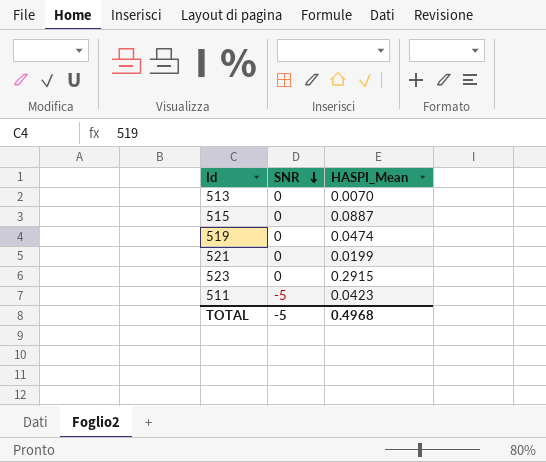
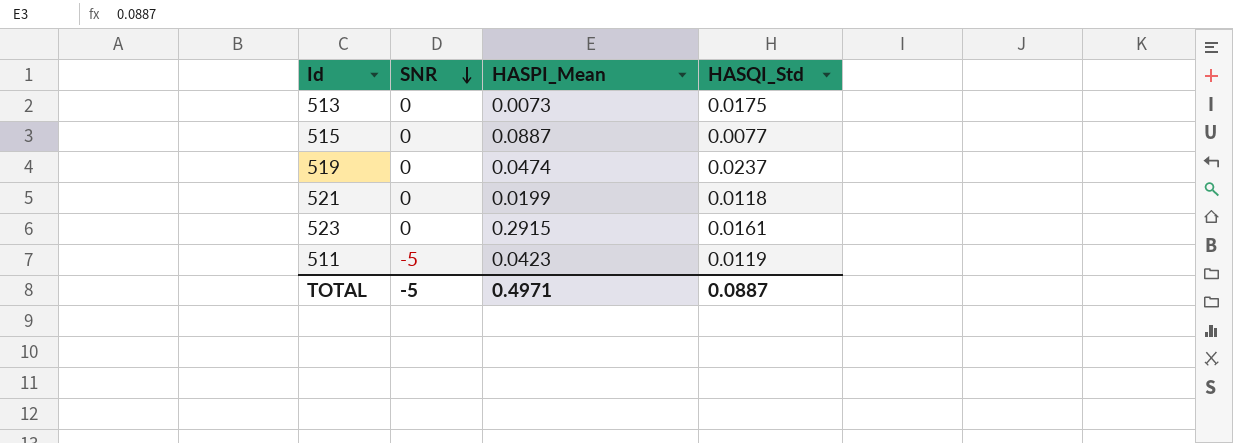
column HASQI_Std | position: none -> 4
513 | HASPI_Mean: 0.0070 -> 0.0073
TOTAL | HASPI_Mean: 0.4968 -> 0.4971

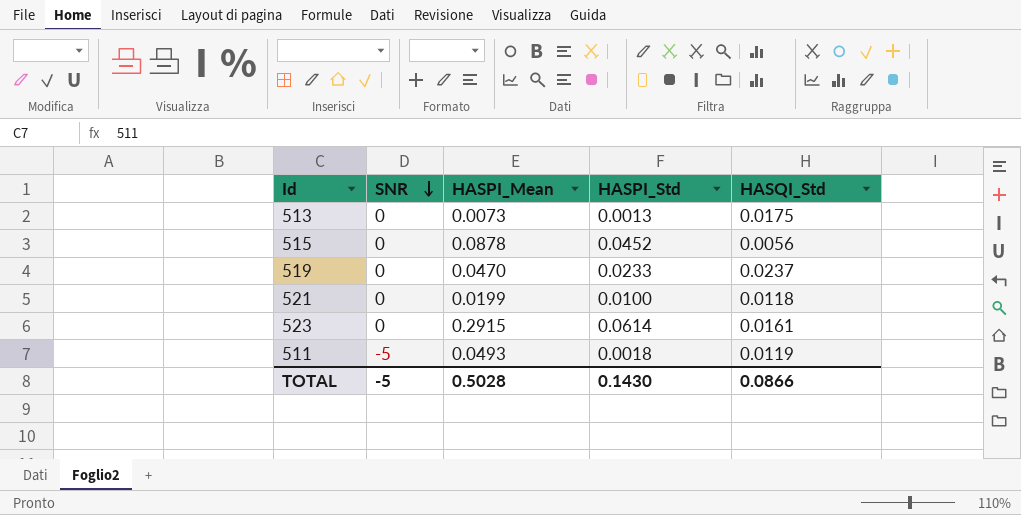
column HASPI_Std | position: none -> 4
515 | HASPI_Mean: 0.0887 -> 0.0878
515 | HASQI_Std: 0.0077 -> 0.0056
519 | HASPI_Mean: 0.0474 -> 0.0470
511 | HASPI_Mean: 0.0423 -> 0.0493
TOTAL | HASPI_Mean: 0.4971 -> 0.5028
TOTAL | HASQI_Std: 0.0887 -> 0.0866

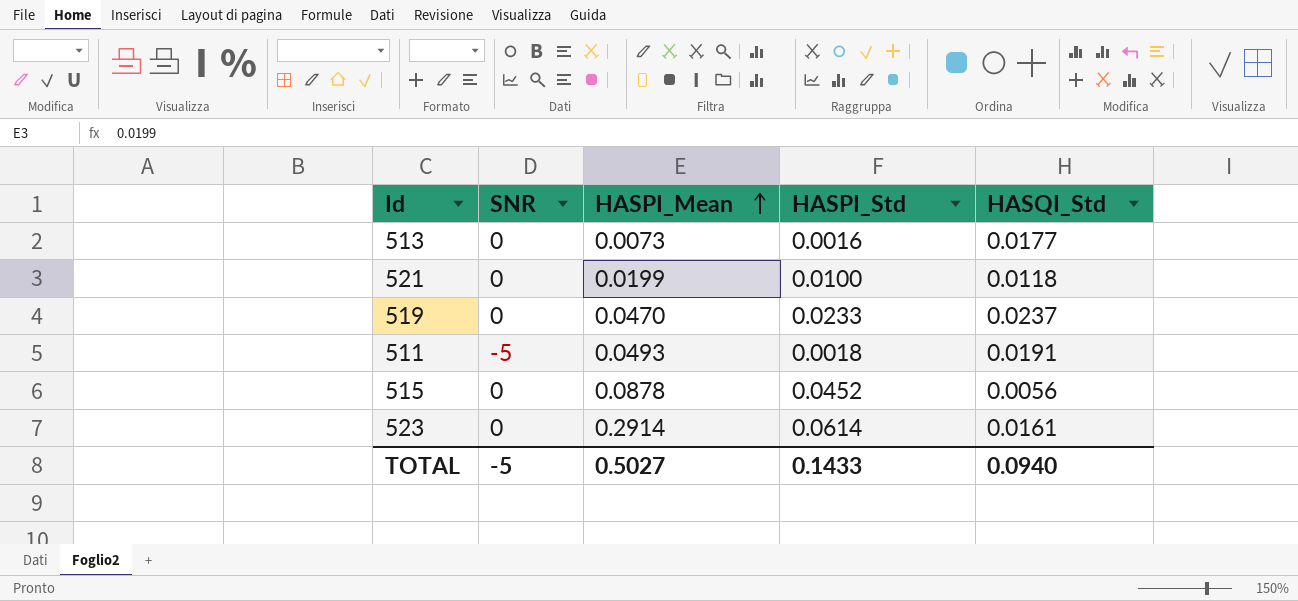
row order: SNR descending -> HASPI_Mean ascending
513 | HASPI_Std: 0.0013 -> 0.0016
513 | HASQI_Std: 0.0175 -> 0.0177
511 | HASQI_Std: 0.0119 -> 0.0191
523 | HASPI_Mean: 0.2915 -> 0.2914
TOTAL | HASPI_Mean: 0.5028 -> 0.5027
TOTAL | HASPI_Std: 0.1430 -> 0.1433
TOTAL | HASQI_Std: 0.0866 -> 0.0940

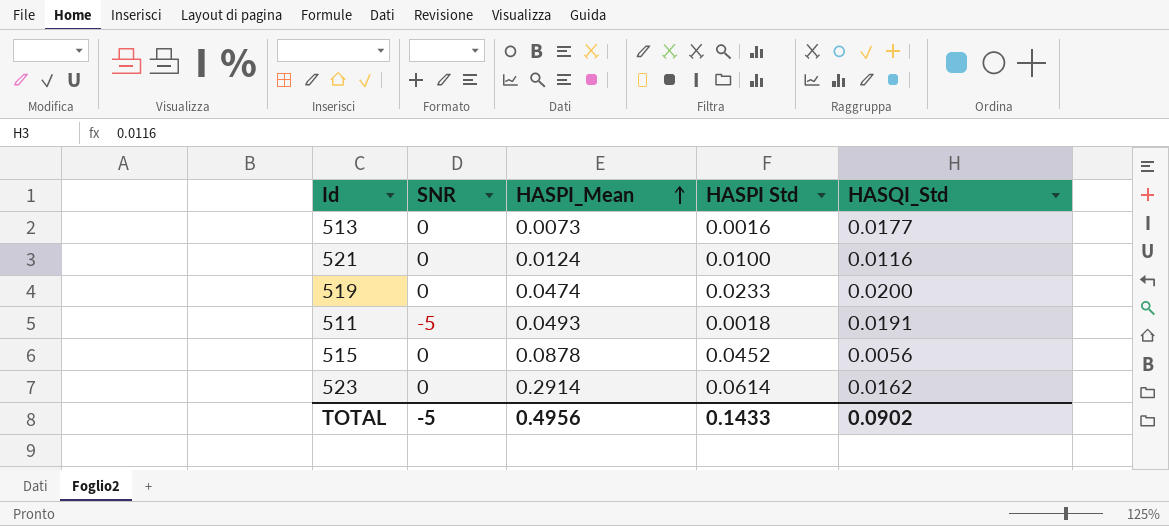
column name: HASPI_Std -> HASPI Std
521 | HASPI_Mean: 0.0199 -> 0.0124
521 | HASQI_Std: 0.0118 -> 0.0116
519 | HASPI_Mean: 0.0470 -> 0.0474
519 | HASQI_Std: 0.0237 -> 0.0200
523 | HASQI_Std: 0.0161 -> 0.0162
TOTAL | HASPI_Mean: 0.5027 -> 0.4956
TOTAL | HASQI_Std: 0.0940 -> 0.0902

